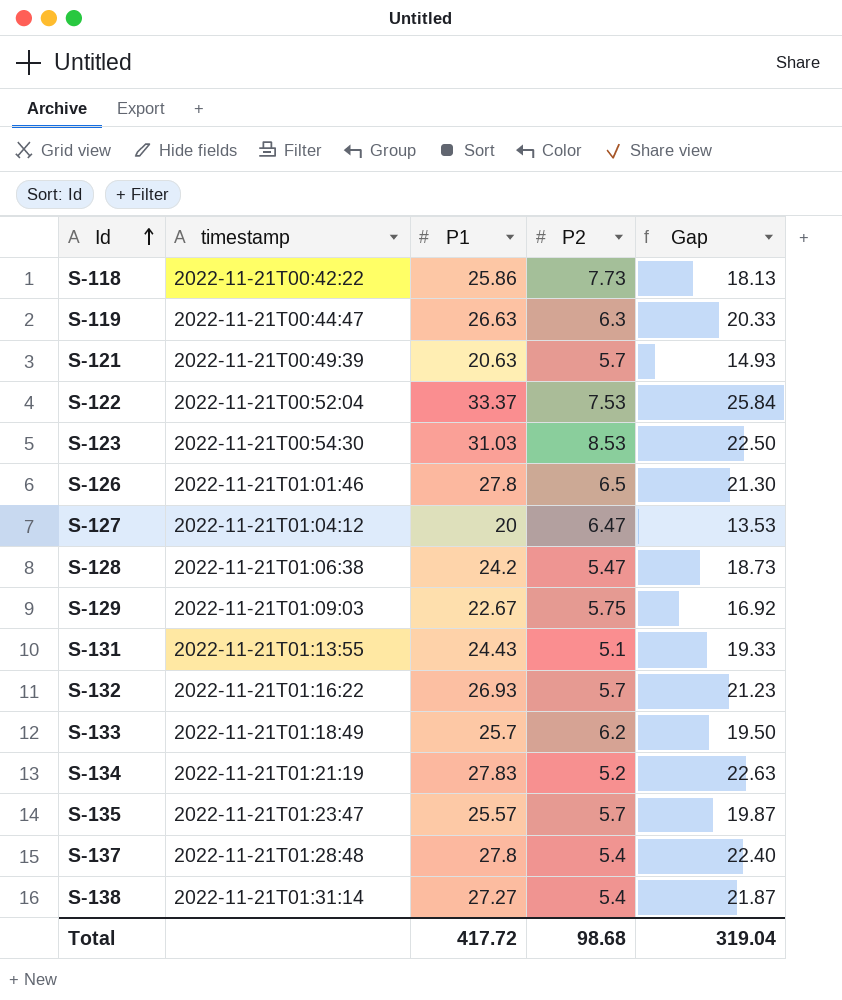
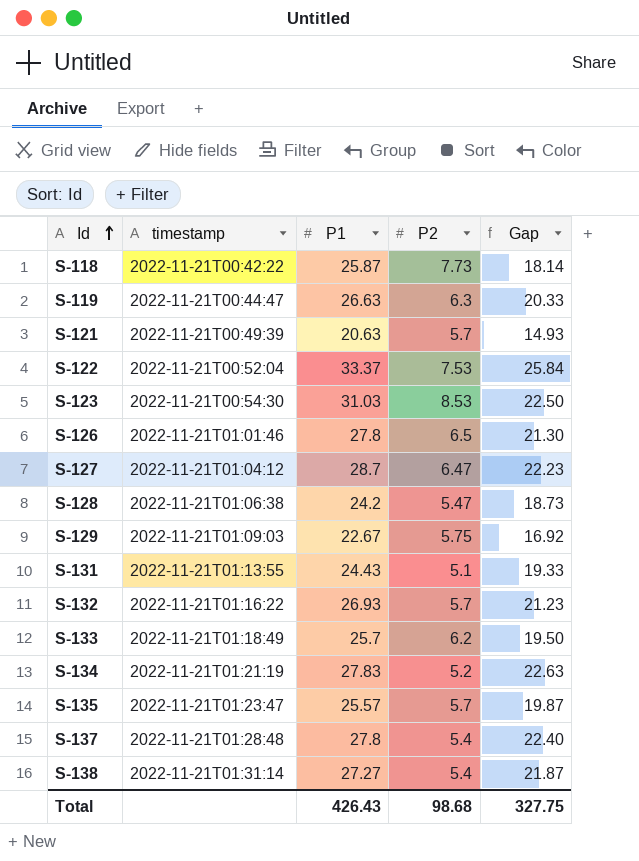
S-118 | P1: 25.86 -> 25.87
S-118 | Gap: 18.13 -> 18.14
S-127 | P1: 20 -> 28.7
S-127 | Gap: 13.53 -> 22.23
Total | P1: 417.72 -> 426.43
Total | Gap: 319.04 -> 327.75

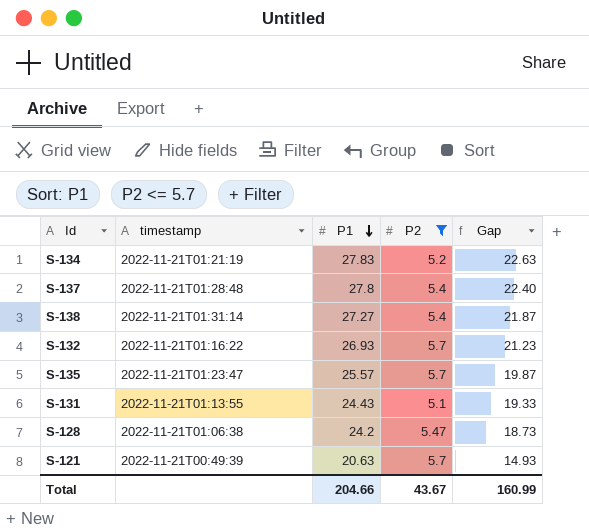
filter: none -> P2 <= 5.7
row order: Id ascending -> P1 descending
Total | P1: 426.43 -> 204.66
Total | P2: 98.68 -> 43.67
Total | Gap: 327.75 -> 160.99

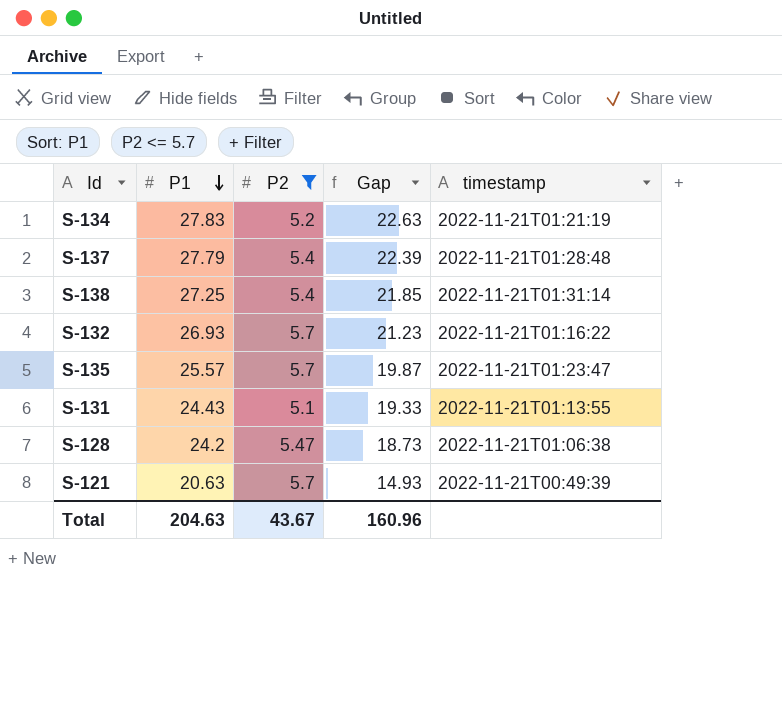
column timestamp | position: 2 -> 5
S-137 | P1: 27.8 -> 27.79
S-137 | Gap: 22.40 -> 22.39
S-138 | P1: 27.27 -> 27.25
S-138 | Gap: 21.87 -> 21.85
Total | P1: 204.66 -> 204.63
Total | Gap: 160.99 -> 160.96

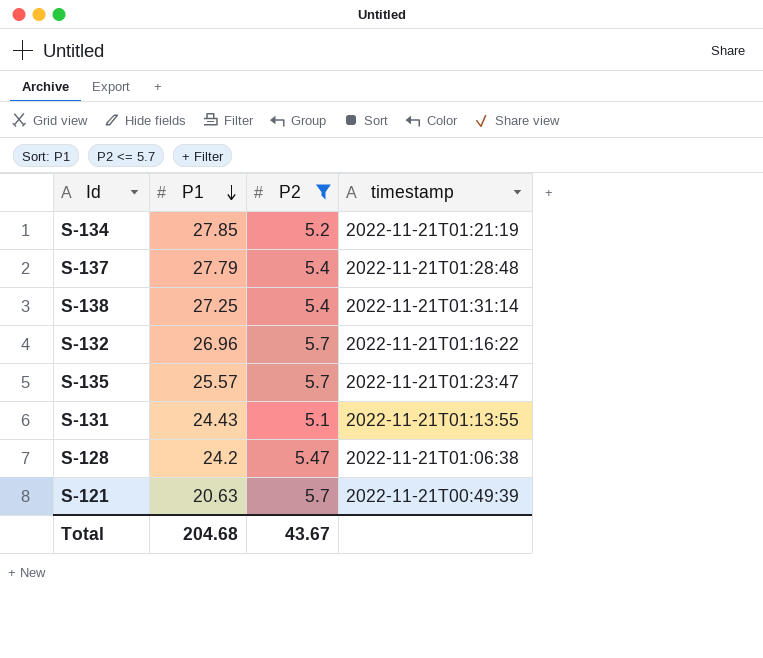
column Gap | formula: [P1] - [P2] -> none
S-134 | P1: 27.83 -> 27.85
S-132 | P1: 26.93 -> 26.96
Total | P1: 204.63 -> 204.68

